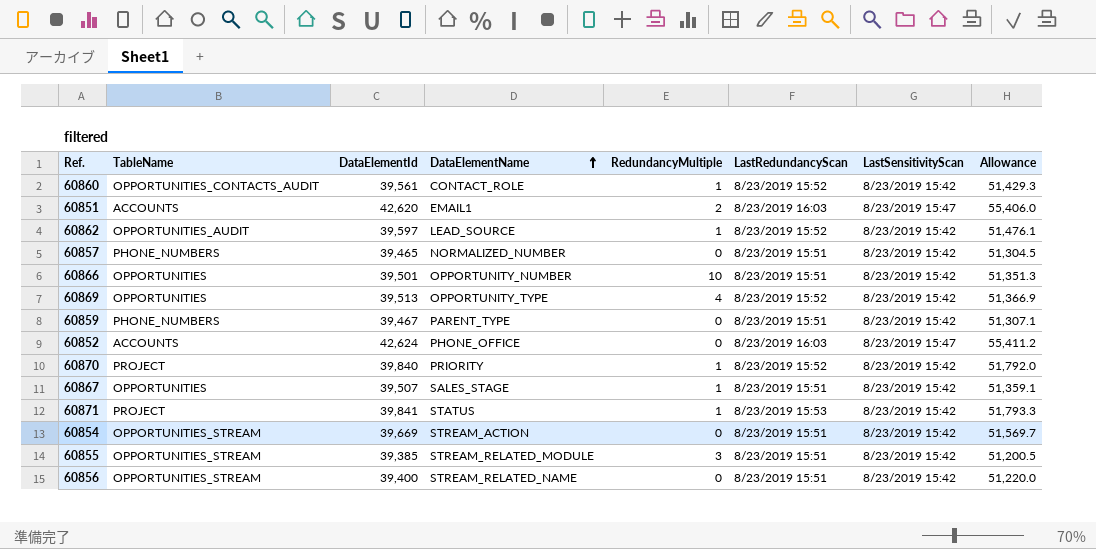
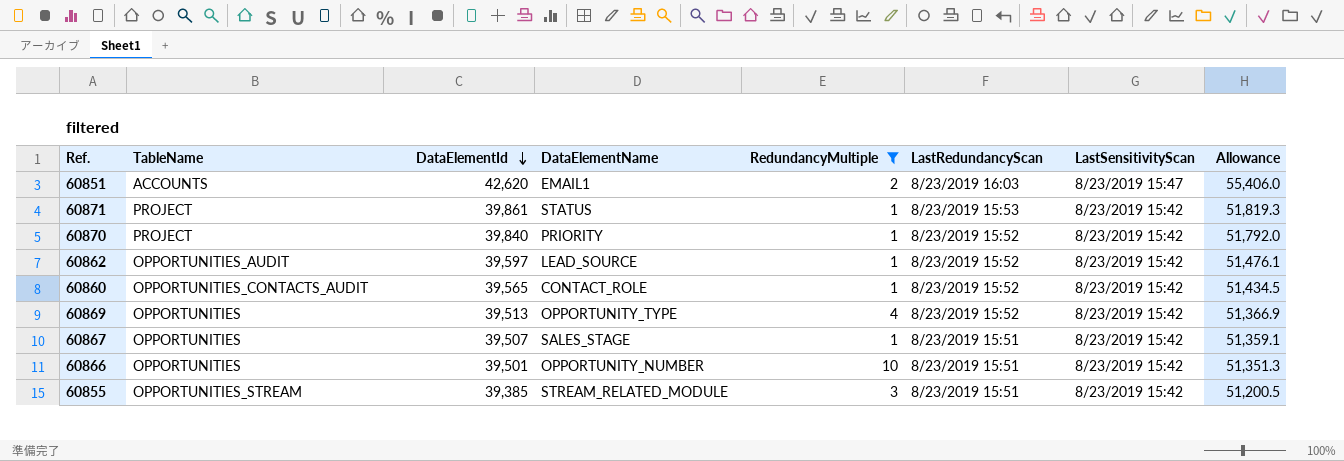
filter: none -> RedundancyMultiple != 0
row order: DataElementName ascending -> DataElementId descending
60871 | DataElementId: 39,841 -> 39,861
60871 | Allowance: 51,793.3 -> 51,819.3
60860 | DataElementId: 39,561 -> 39,565
60860 | Allowance: 51,429.3 -> 51,434.5

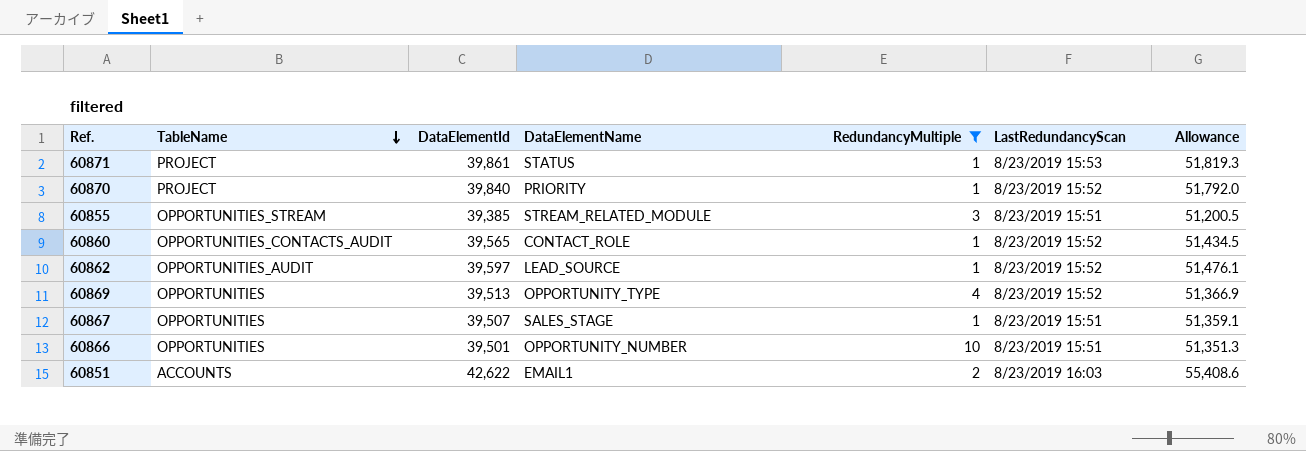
row order: DataElementId descending -> TableName descending
column LastSensitivityScan | position: 7 -> none
60851 | DataElementId: 42,620 -> 42,622
60851 | Allowance: 55,406.0 -> 55,408.6

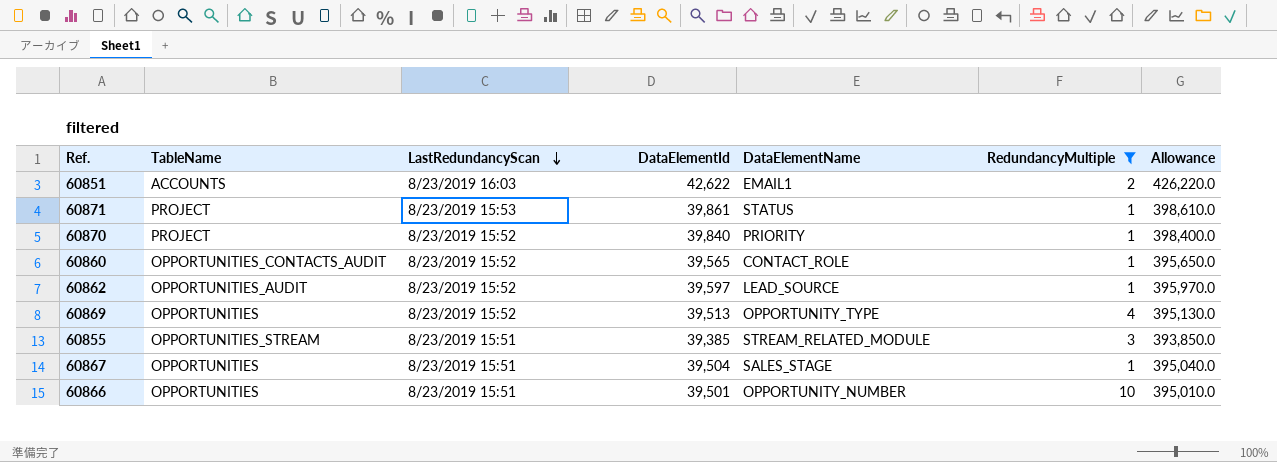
row order: TableName descending -> LastRedundancyScan descending
column LastRedundancyScan | position: 6 -> 3
column Allowance | formula: [DataElementId] * 1.3 -> [DataElementId] * 10
60867 | DataElementId: 39,507 -> 39,504

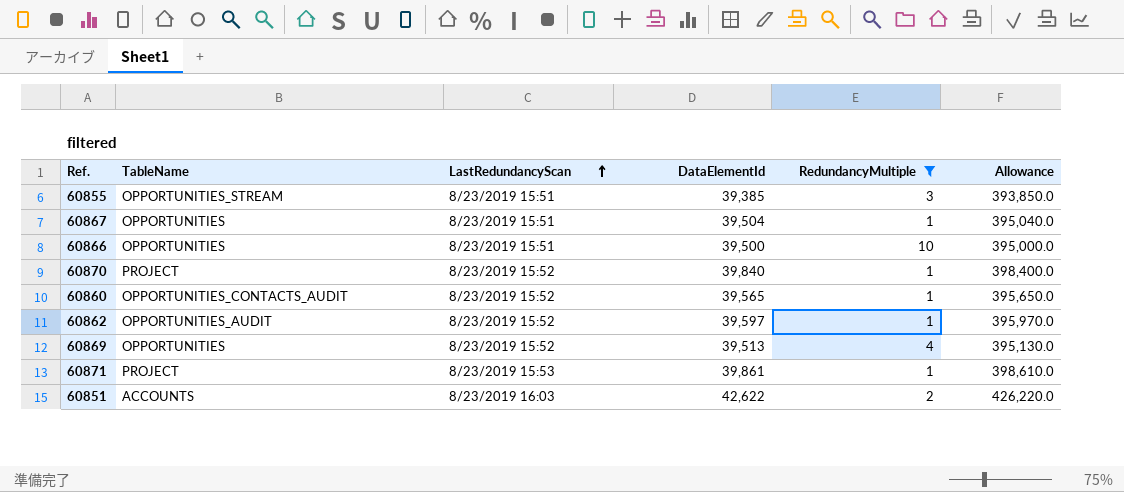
row order: LastRedundancyScan descending -> LastRedundancyScan ascending
column DataElementName | position: 5 -> none
60866 | DataElementId: 39,501 -> 39,500
60866 | Allowance: 395,010.0 -> 395,000.0

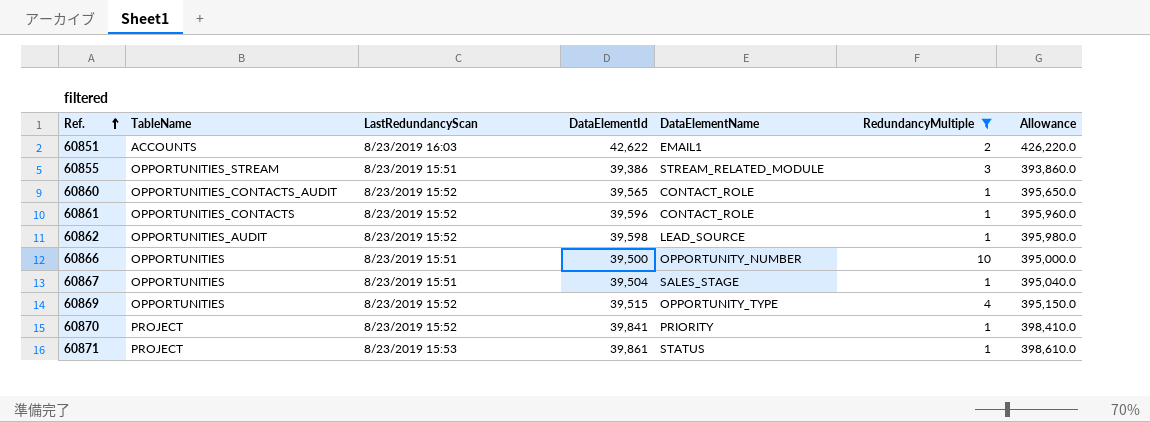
row order: LastRedundancyScan ascending -> Ref. ascending
column DataElementName | position: none -> 5
60855 | DataElementId: 39,385 -> 39,386
60855 | Allowance: 393,850.0 -> 393,860.0
row 60861: none -> OPPORTUNITIES_CONTACTS | 8/23/2019 15:52 | 39,596 | CONTACT_ROLE | 1 | 395,960.0
60862 | DataElementId: 39,597 -> 39,598
60862 | Allowance: 395,970.0 -> 395,980.0
60869 | DataElementId: 39,513 -> 39,515
60869 | Allowance: 395,130.0 -> 395,150.0
60870 | DataElementId: 39,840 -> 39,841
60870 | Allowance: 398,400.0 -> 398,410.0

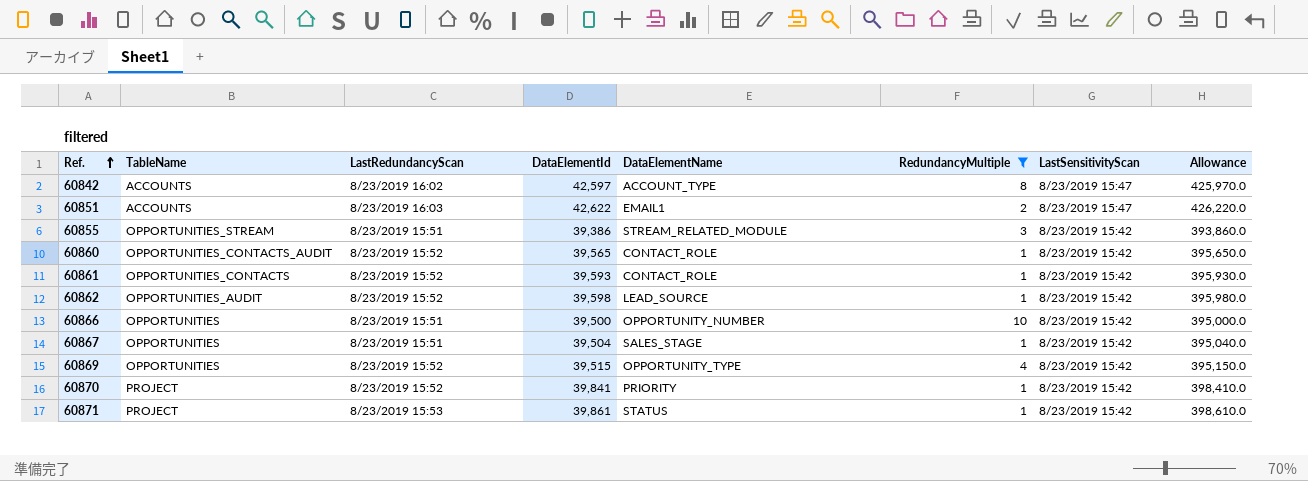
column LastSensitivityScan | position: none -> 7
row 60842: none -> ACCOUNTS | 8/23/2019 16:02 | 42,597 | ACCOUNT_TYPE | 8 | 8/23/2019 15:47 | 425,970.0
60861 | DataElementId: 39,596 -> 39,593
60861 | Allowance: 395,960.0 -> 395,930.0

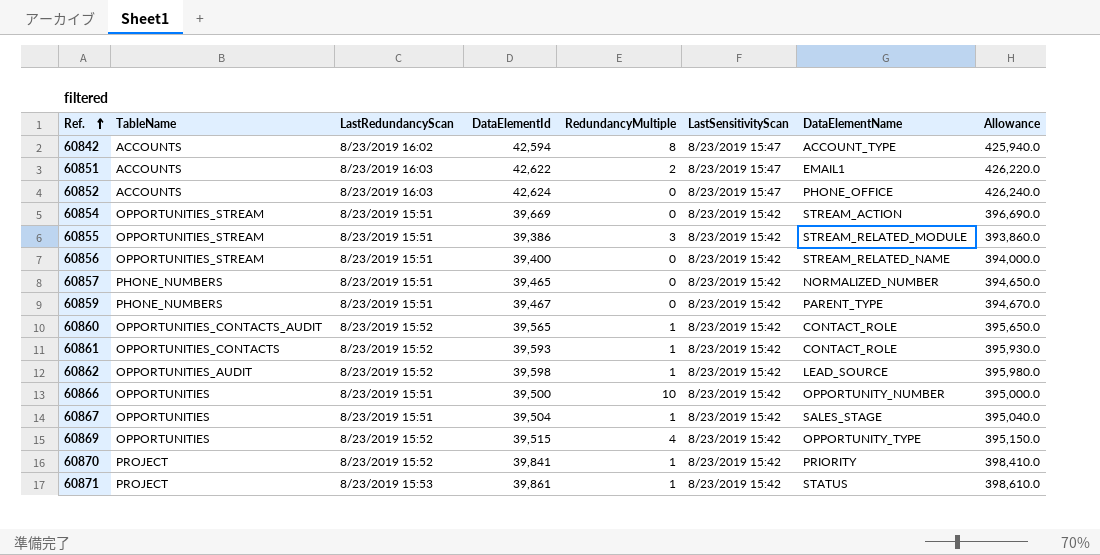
filter: RedundancyMultiple != 0 -> none
column DataElementName | position: 5 -> 7
60842 | DataElementId: 42,597 -> 42,594
60842 | Allowance: 425,970.0 -> 425,940.0

